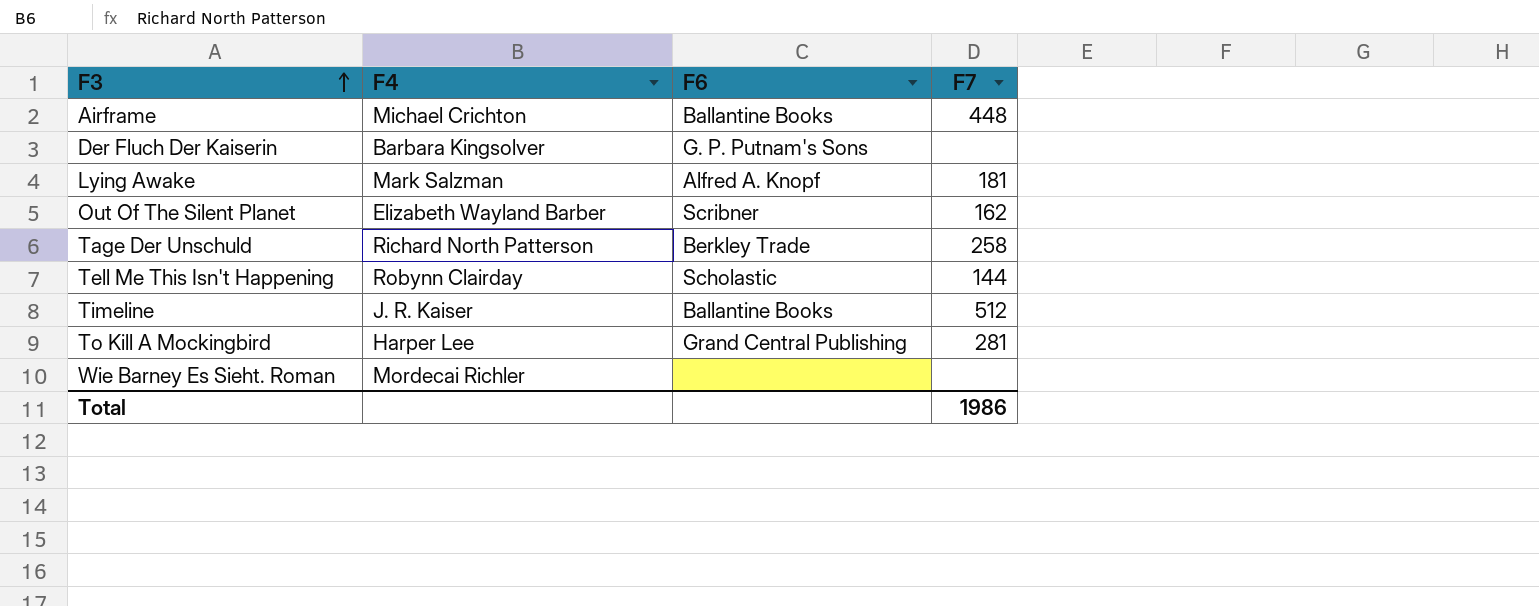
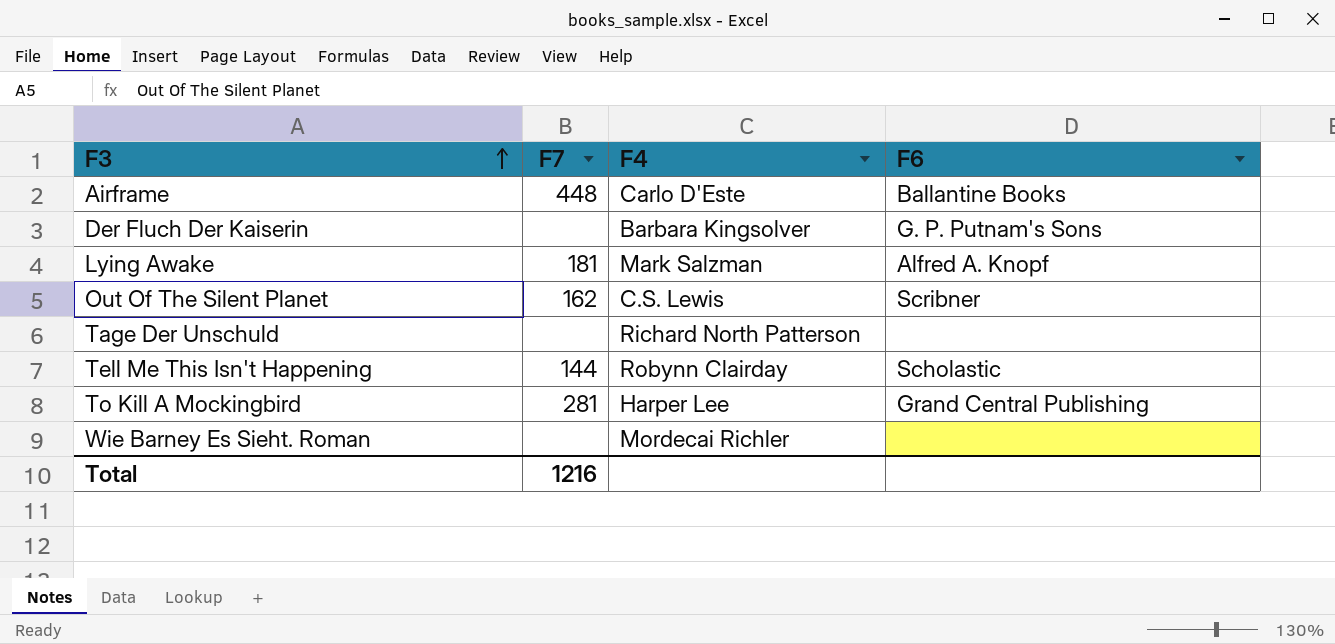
column F7 | position: 4 -> 2
row Timeline: J. R. Kaiser | Ballantine Books | 512 -> none
Airframe | F4: Michael Crichton -> Carlo D'Este
Out Of The Silent Planet | F4: Elizabeth Wayland Barber -> C.S. Lewis
Tage Der Unschuld | F7: 258 -> none
Tage Der Unschuld | F6: Berkley Trade -> none
Total | F7: 1986 -> 1216

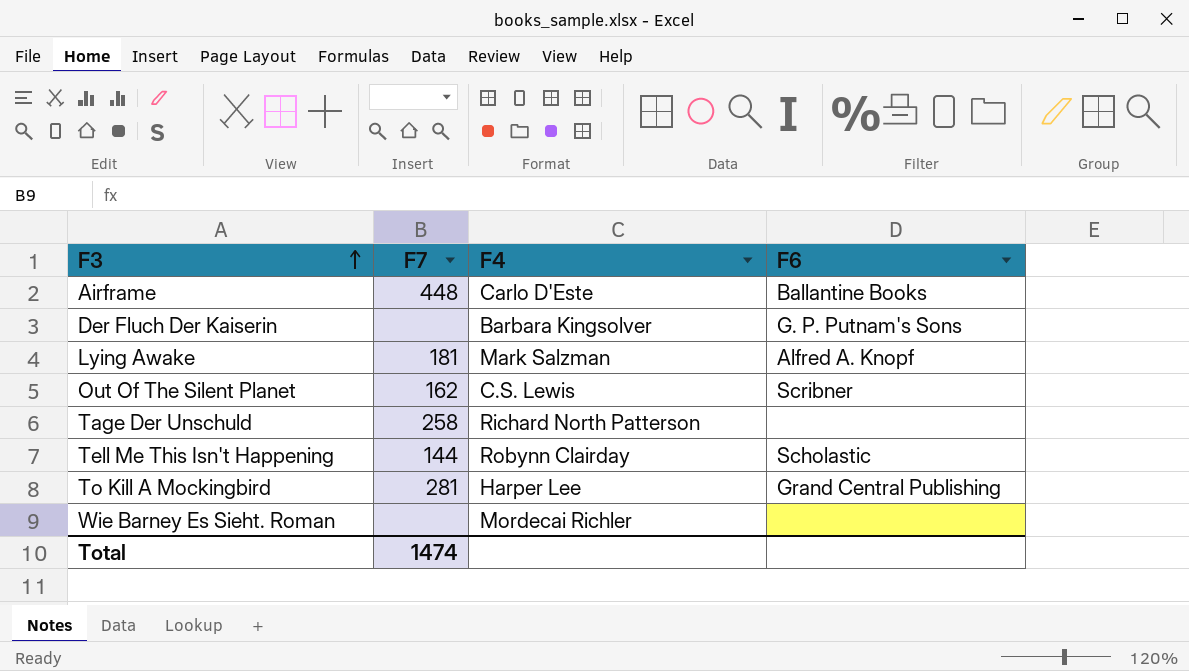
Tage Der Unschuld | F7: none -> 258
Total | F7: 1216 -> 1474

